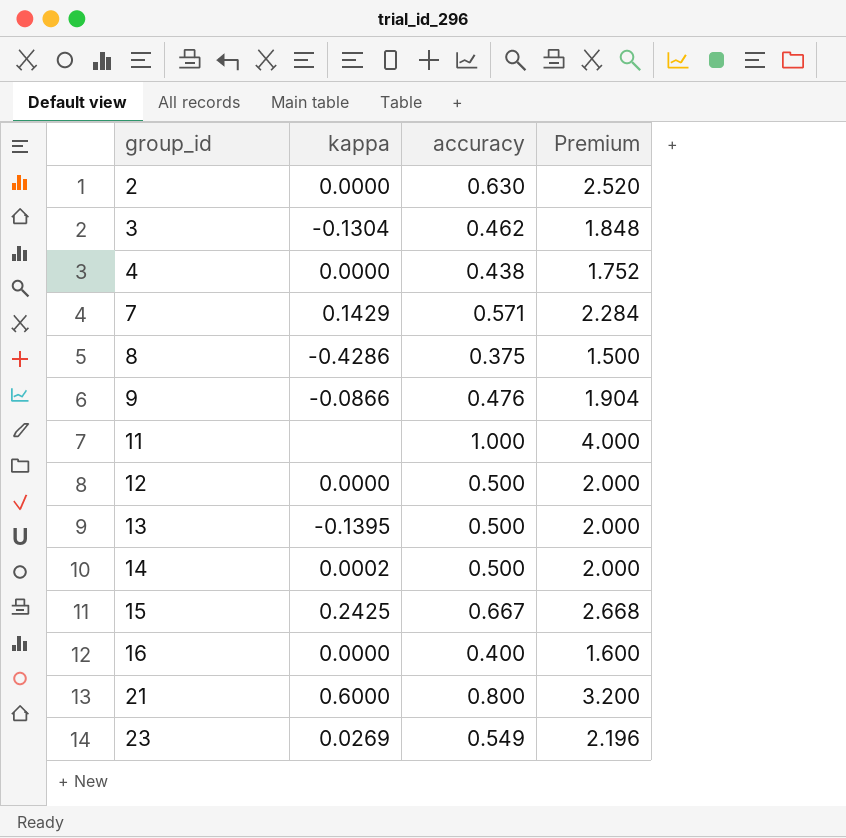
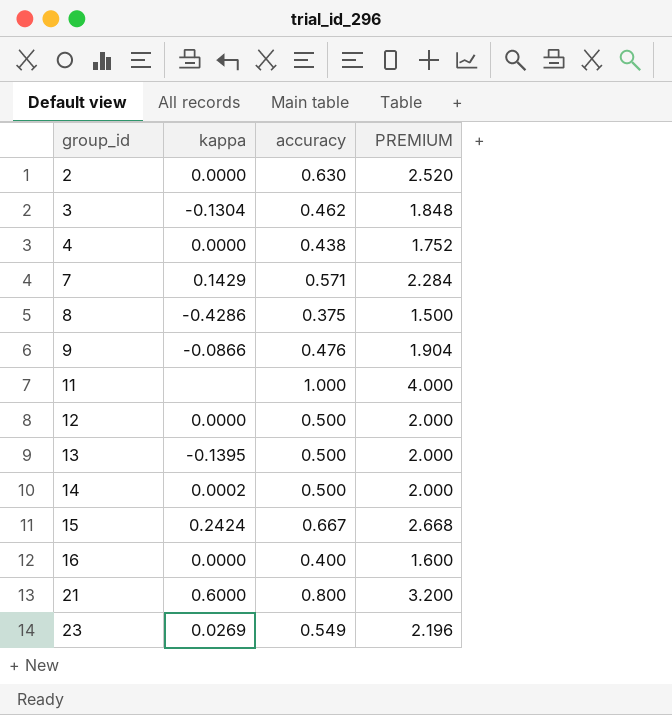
column name: Premium -> PREMIUM
15 | kappa: 0.2425 -> 0.2424

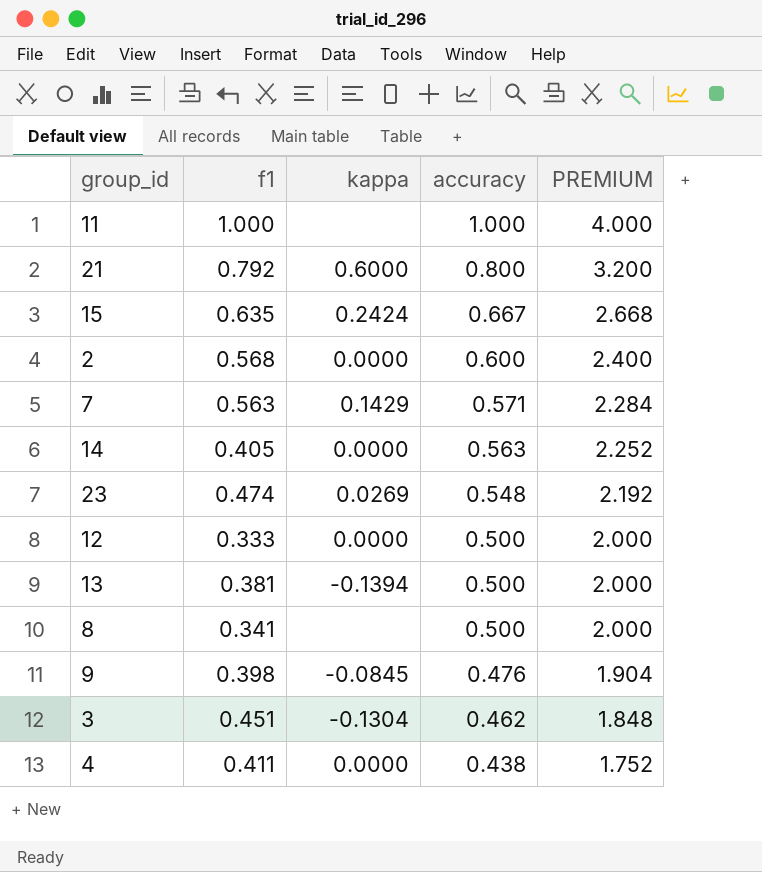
row order: group_id ascending -> accuracy descending
column f1 | position: none -> 2
row 16: 0.0000 | 0.400 | 1.600 -> none
2 | accuracy: 0.630 -> 0.600
2 | PREMIUM: 2.520 -> 2.400
14 | kappa: 0.0002 -> 0.0000
14 | accuracy: 0.500 -> 0.563
14 | PREMIUM: 2.000 -> 2.252
23 | accuracy: 0.549 -> 0.548
23 | PREMIUM: 2.196 -> 2.192
13 | kappa: -0.1395 -> -0.1394
8 | kappa: -0.4286 -> none
8 | accuracy: 0.375 -> 0.500
8 | PREMIUM: 1.500 -> 2.000
9 | kappa: -0.0866 -> -0.0845

